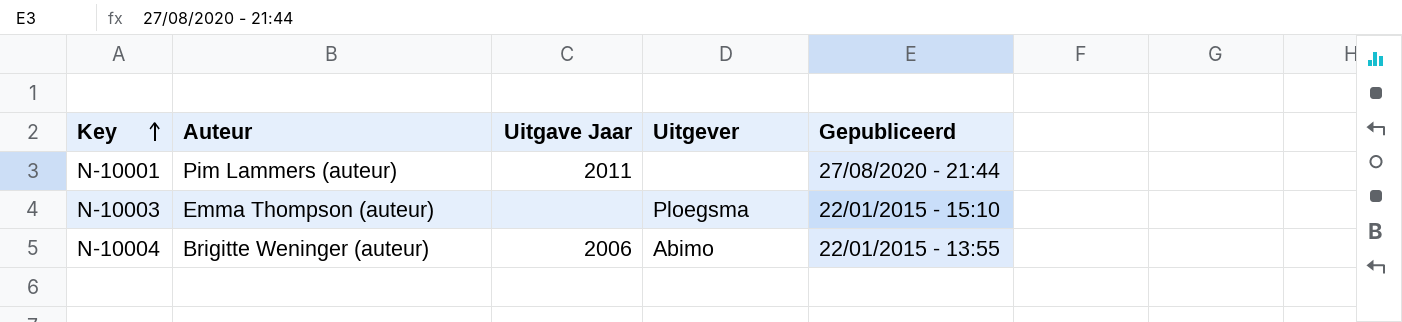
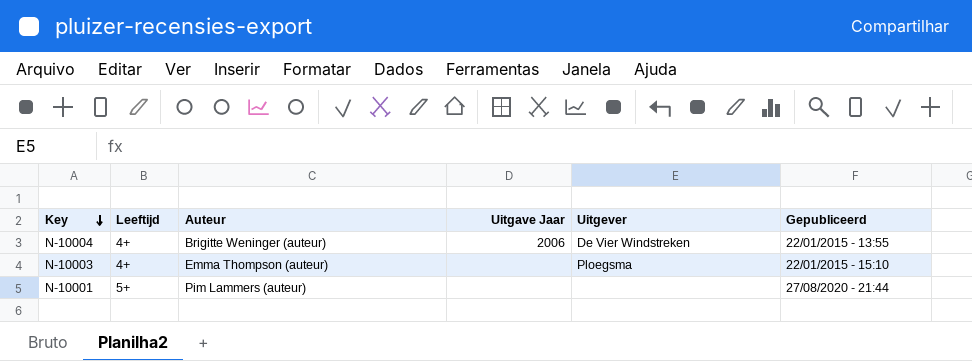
row order: Key ascending -> Key descending
column Leeftijd | position: none -> 2
N-10004 | Uitgever: Abimo -> De Vier Windstreken
N-10001 | Uitgave Jaar: 2011 -> none

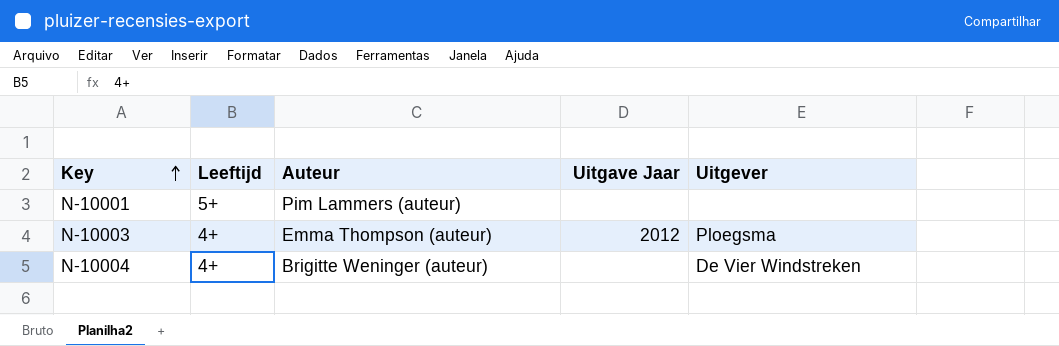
row order: Key descending -> Key ascending
column Gepubliceerd | position: 6 -> none
N-10003 | Uitgave Jaar: none -> 2012
N-10004 | Uitgave Jaar: 2006 -> none

